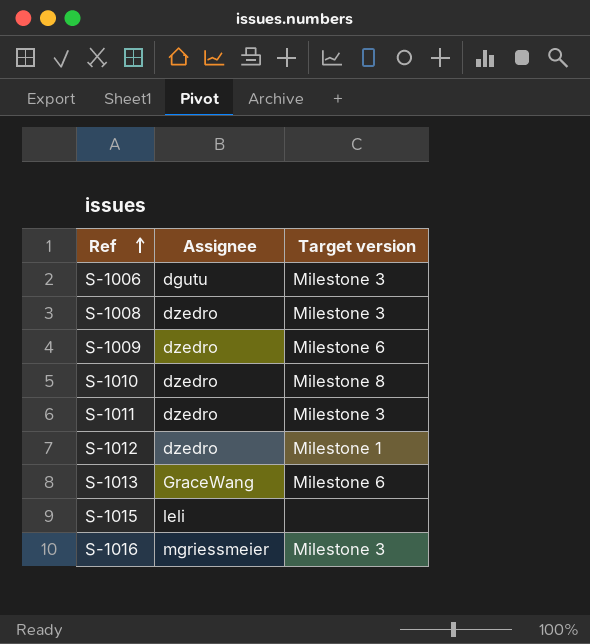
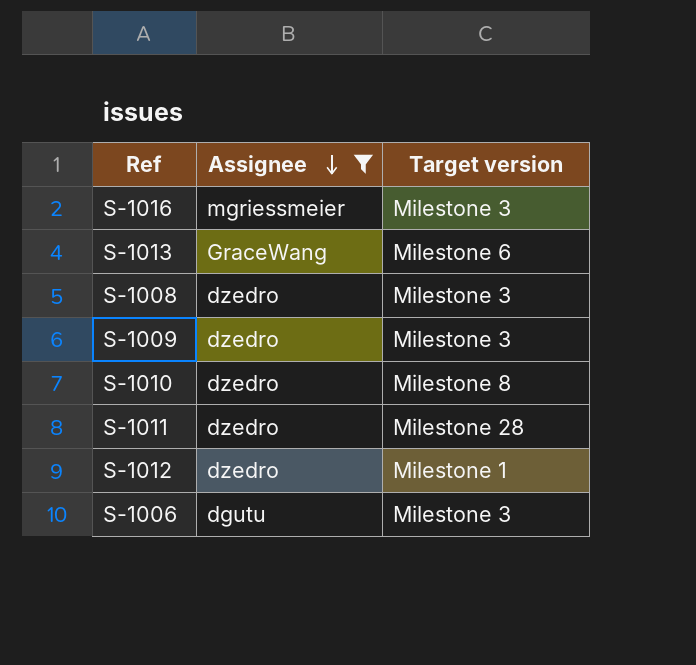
filter: none -> Assignee != leli
row order: Ref ascending -> Assignee descending
S-1009 | Target version: Milestone 6 -> Milestone 3
S-1011 | Target version: Milestone 3 -> Milestone 28

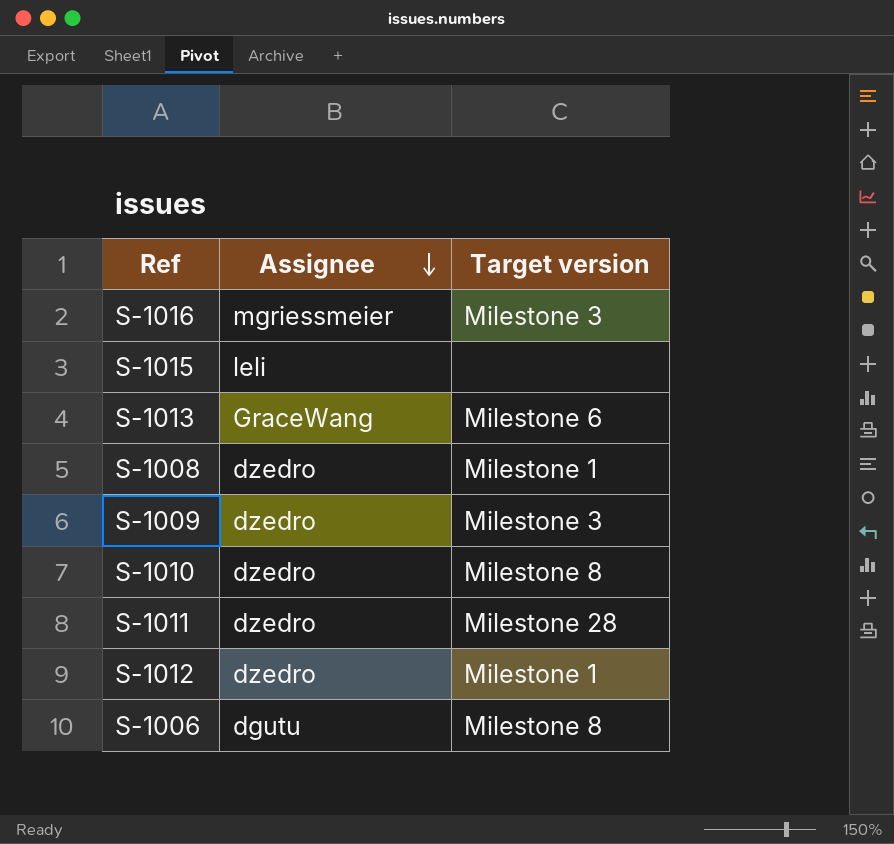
filter: Assignee != leli -> none
S-1008 | Target version: Milestone 3 -> Milestone 1
S-1006 | Target version: Milestone 3 -> Milestone 8

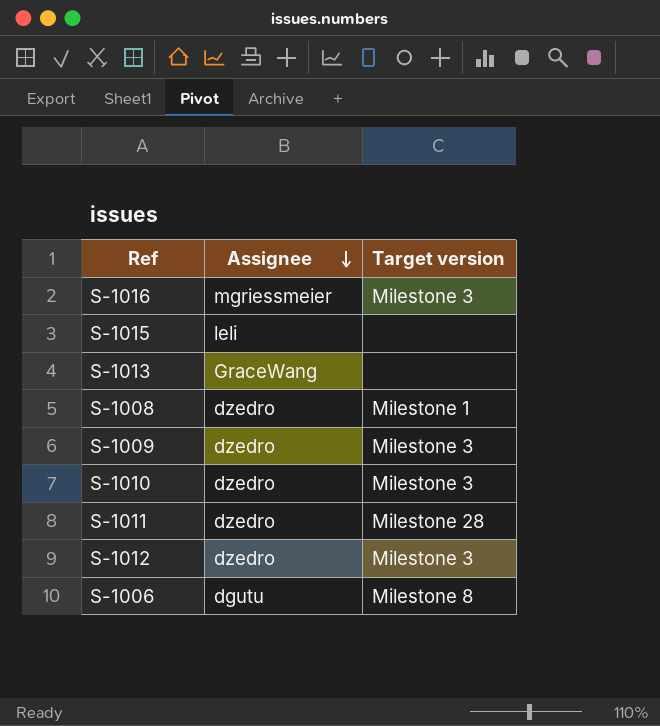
S-1013 | Target version: Milestone 6 -> none
S-1010 | Target version: Milestone 8 -> Milestone 3
S-1012 | Target version: Milestone 1 -> Milestone 3

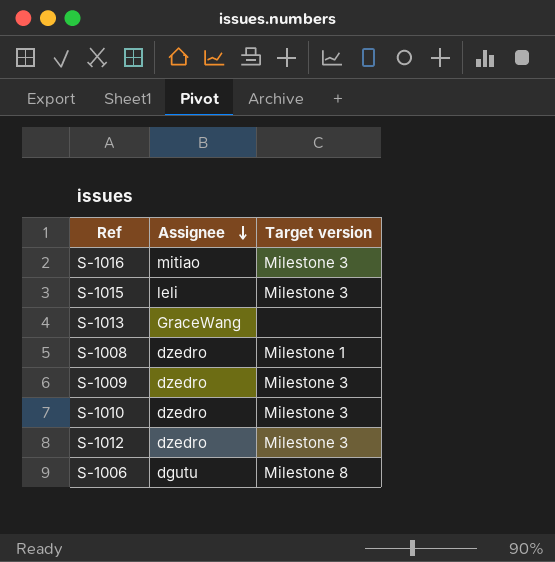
row S-1011: dzedro | Milestone 28 -> none
S-1016 | Assignee: mgriessmeier -> mitiao
S-1015 | Target version: none -> Milestone 3

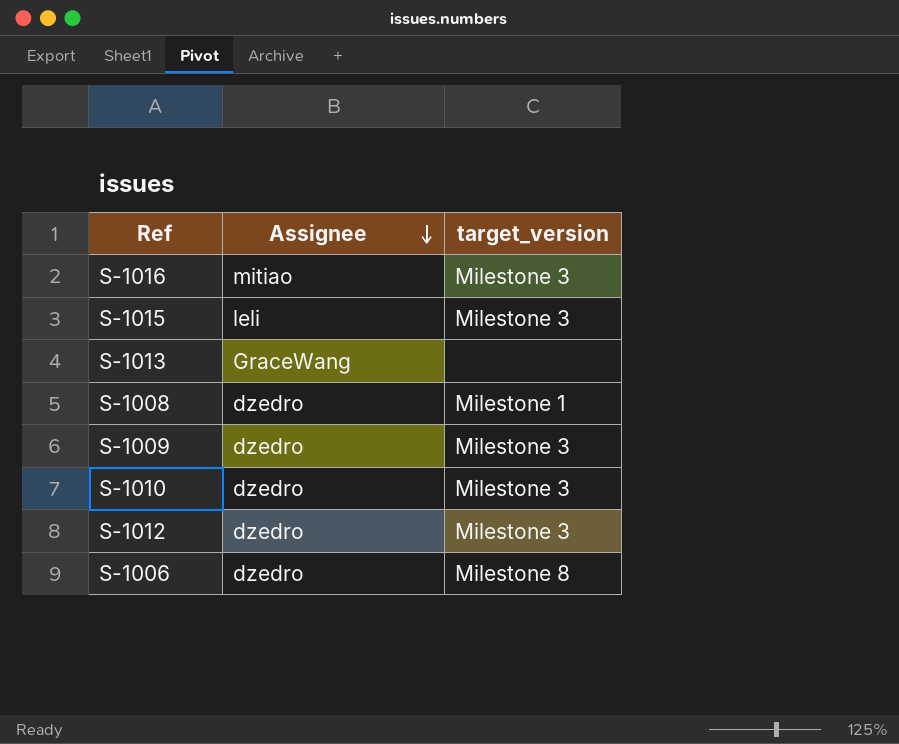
column name: Target version -> target_version
S-1006 | Assignee: dgutu -> dzedro

